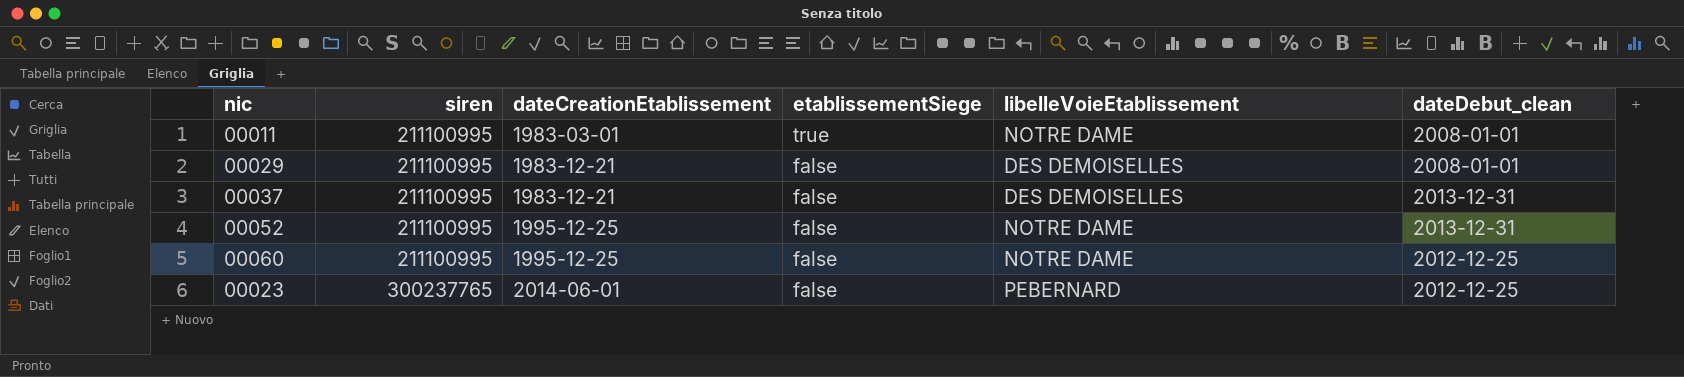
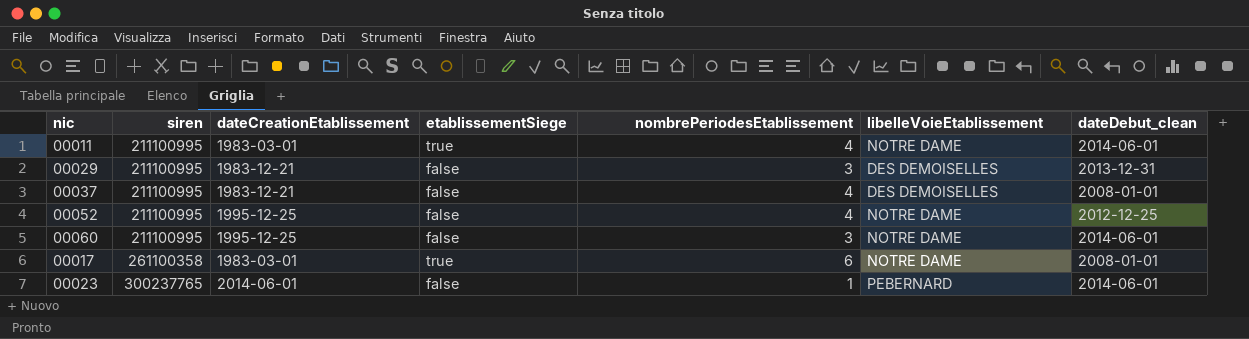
column nombrePeriodesEtablissement | position: none -> 5
00011 | dateDebut_clean: 2008-01-01 -> 2014-06-01
00029 | dateDebut_clean: 2008-01-01 -> 2013-12-31
00037 | dateDebut_clean: 2013-12-31 -> 2008-01-01
00052 | dateDebut_clean: 2013-12-31 -> 2012-12-25
00060 | dateDebut_clean: 2012-12-25 -> 2014-06-01
row 00017: none -> 261100358 | 1983-03-01 | true | 6 | NOTRE DAME | 2008-01-01
00023 | dateDebut_clean: 2012-12-25 -> 2014-06-01

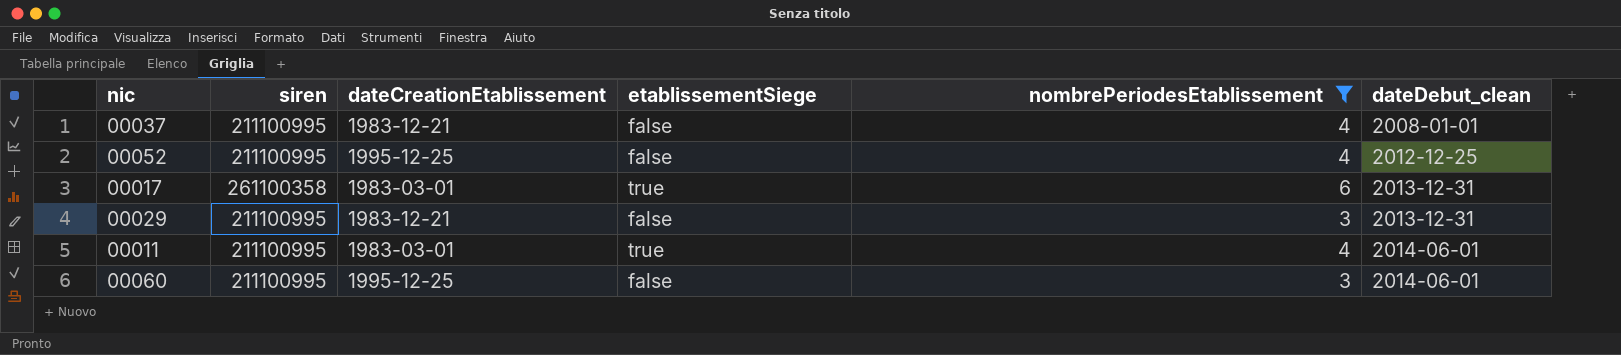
filter: none -> nombrePeriodesEtablissement != 1
row order: siren ascending -> dateDebut_clean ascending
column libelleVoieEtablissement | position: 6 -> none
00017 | dateDebut_clean: 2008-01-01 -> 2013-12-31

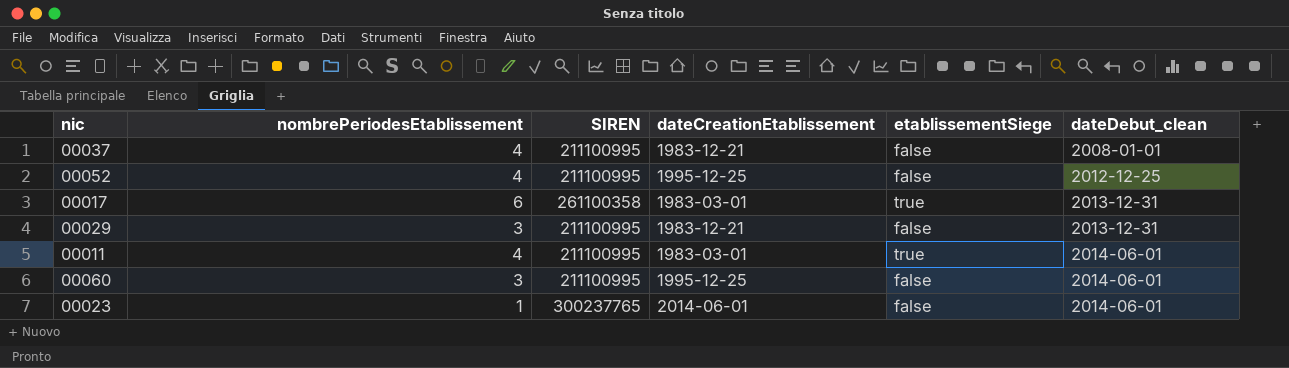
filter: nombrePeriodesEtablissement != 1 -> none
column nombrePeriodesEtablissement | position: 5 -> 2
column name: siren -> SIREN

